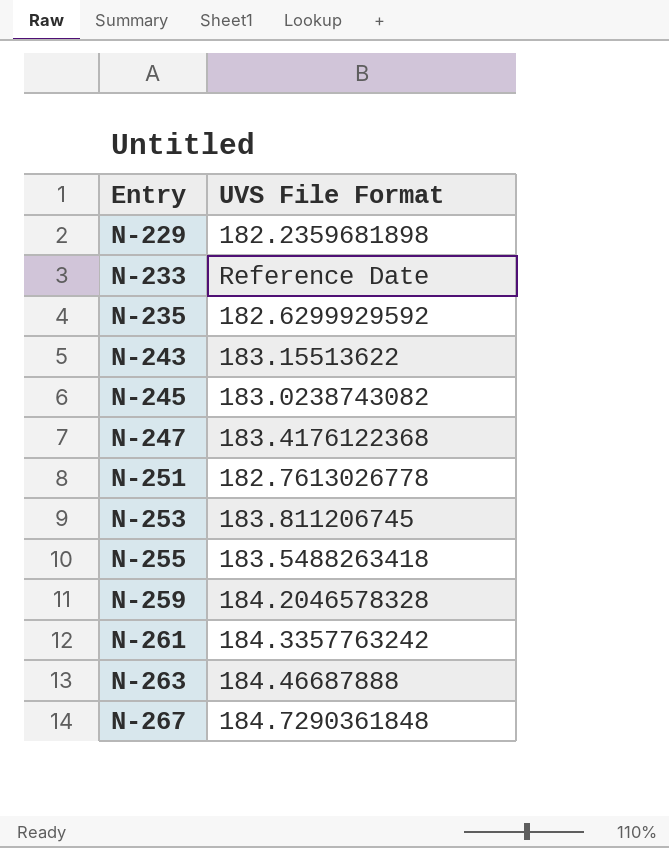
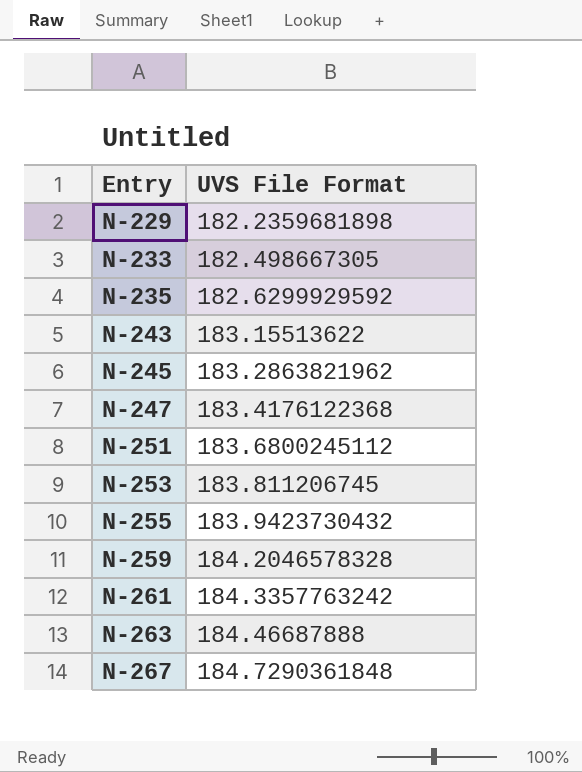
N-233 | UVS File Format: Reference Date -> 182.498667305
N-245 | UVS File Format: 183.0238743082 -> 183.2863821962
N-251 | UVS File Format: 182.7613026778 -> 183.6800245112
N-255 | UVS File Format: 183.5488263418 -> 183.9423730432

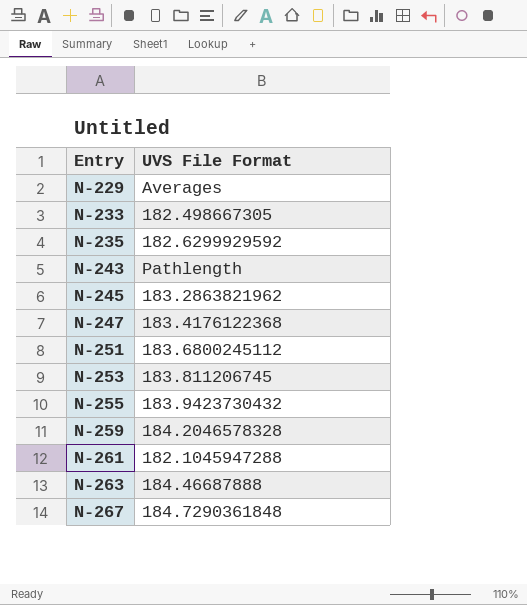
N-229 | UVS File Format: 182.2359681898 -> Averages
N-243 | UVS File Format: 183.15513622 -> Pathlength
N-261 | UVS File Format: 184.3357763242 -> 182.1045947288

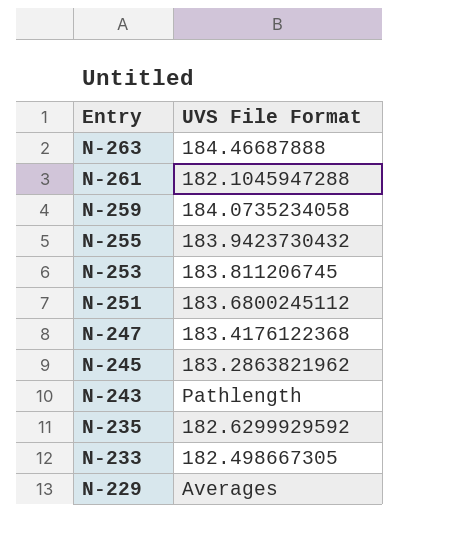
row order: Entry ascending -> Entry descending
row N-267: 184.7290361848 -> none
N-259 | UVS File Format: 184.2046578328 -> 184.0735234058

